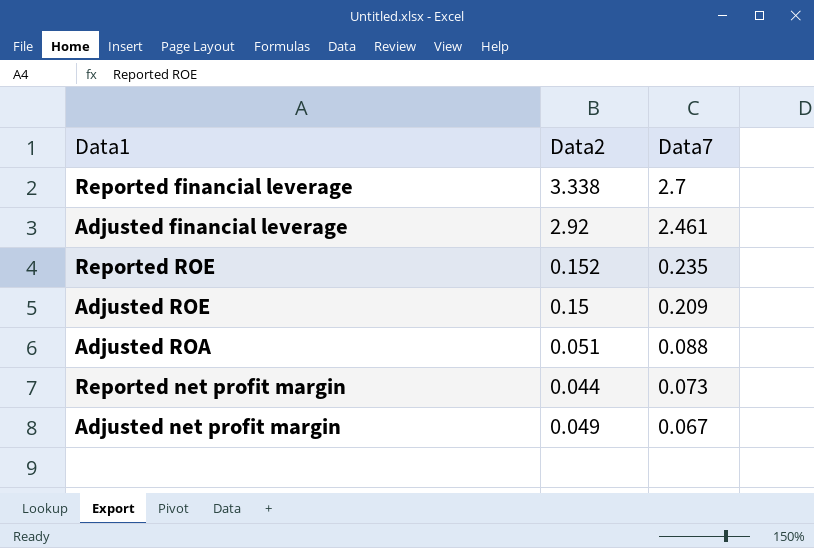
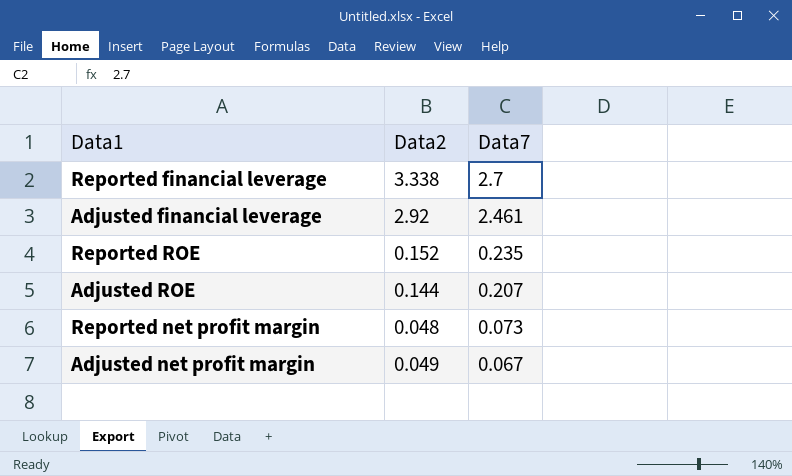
row Adjusted ROA: 0.051 | 0.088 -> none
Adjusted ROE | Data2: 0.15 -> 0.144
Adjusted ROE | Data7: 0.209 -> 0.207
Reported net profit margin | Data2: 0.044 -> 0.048

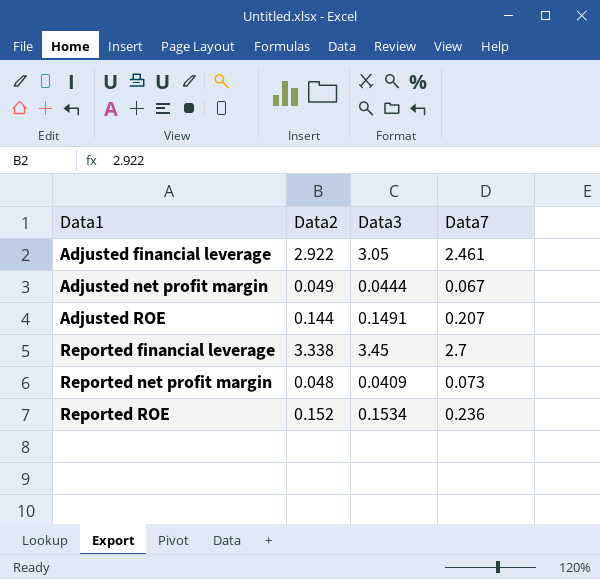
row order: Data7 descending -> Data1 ascending
column Data3 | position: none -> 3
Adjusted financial leverage | Data2: 2.92 -> 2.922
Reported ROE | Data7: 0.235 -> 0.236

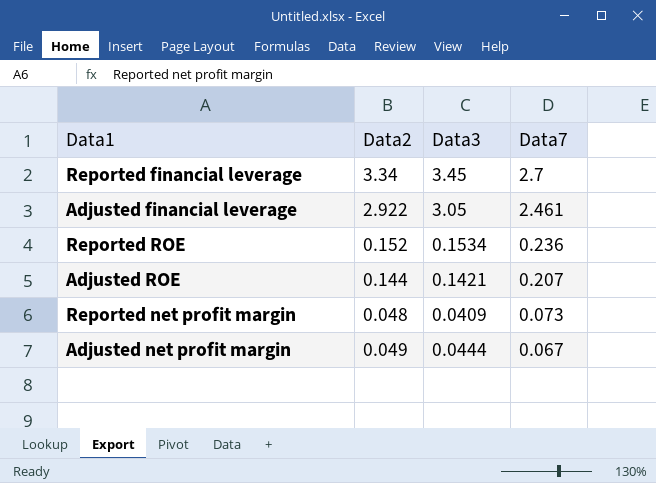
row order: Data1 ascending -> Data7 descending
Reported financial leverage | Data2: 3.338 -> 3.34
Adjusted ROE | Data3: 0.1491 -> 0.1421

